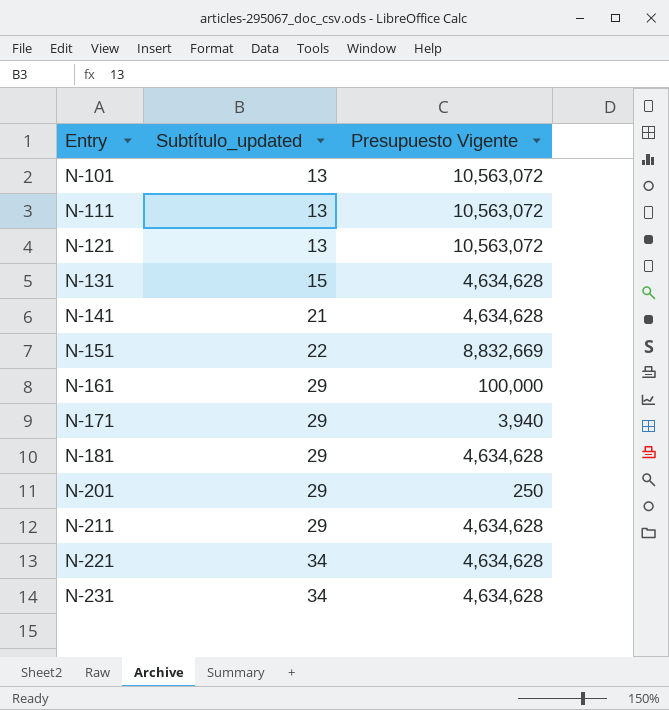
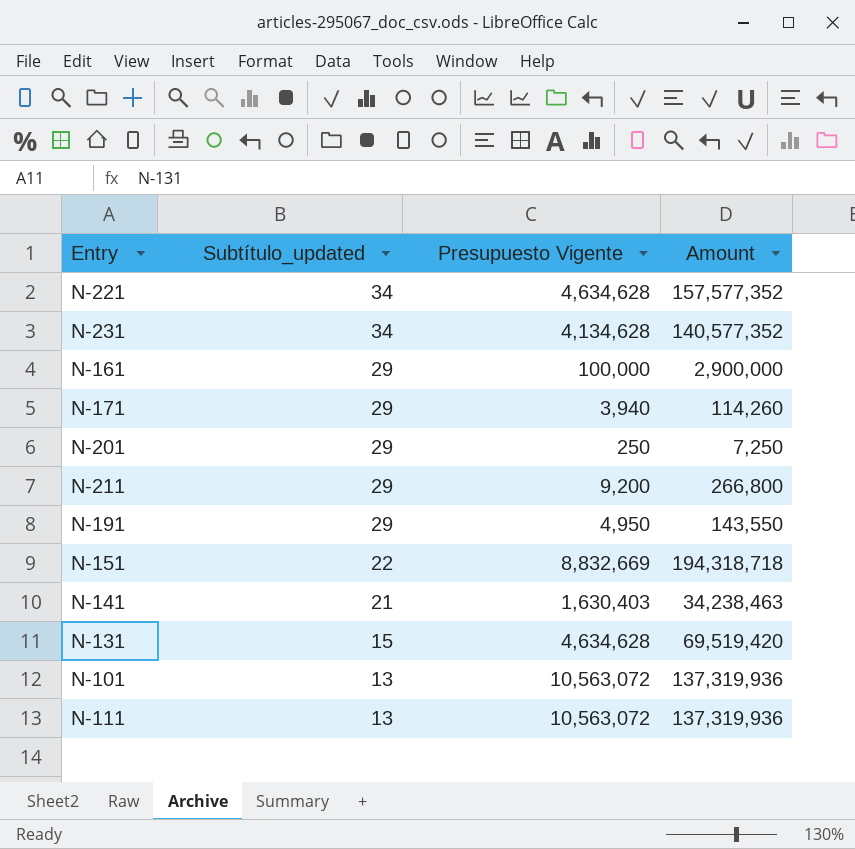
row order: Entry ascending -> Subtítulo_updated descending
column Amount | formula: none -> [Subtítulo_updated] * [Presupuesto Vigente]
row N-121: 13 | 10,563,072 -> none
row N-181: 29 | 4,634,628 -> none
N-231 | Presupuesto Vigente: 4,634,628 -> 4,134,628
N-211 | Presupuesto Vigente: 4,634,628 -> 9,200
row N-191: none -> 29 | 4,950 | 143,550
N-141 | Presupuesto Vigente: 4,634,628 -> 1,630,403

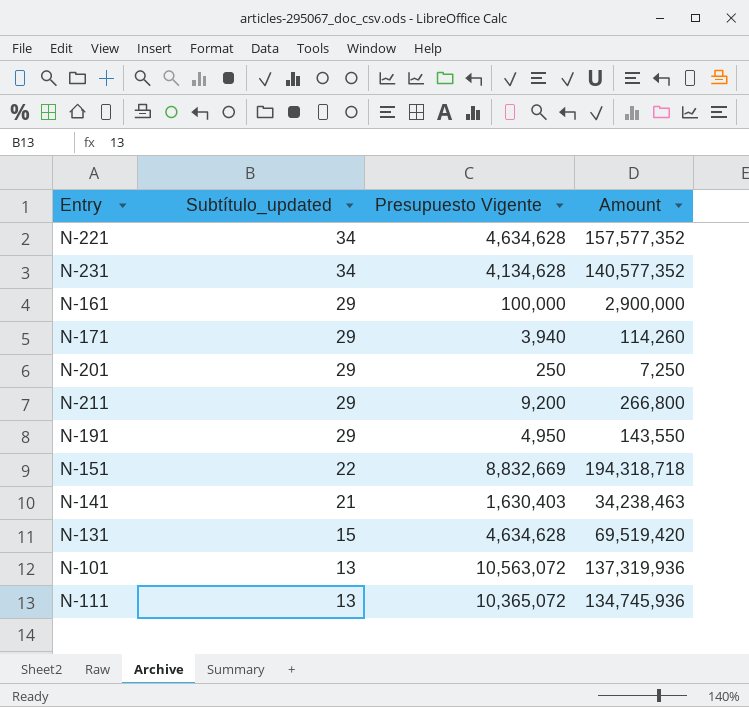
N-111 | Presupuesto Vigente: 10,563,072 -> 10,365,072
N-111 | Amount: 137,319,936 -> 134,745,936

